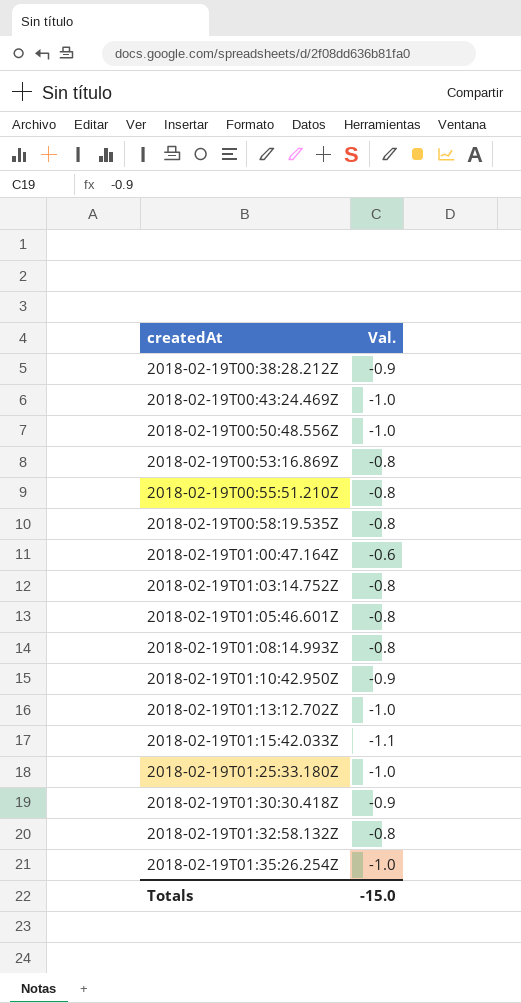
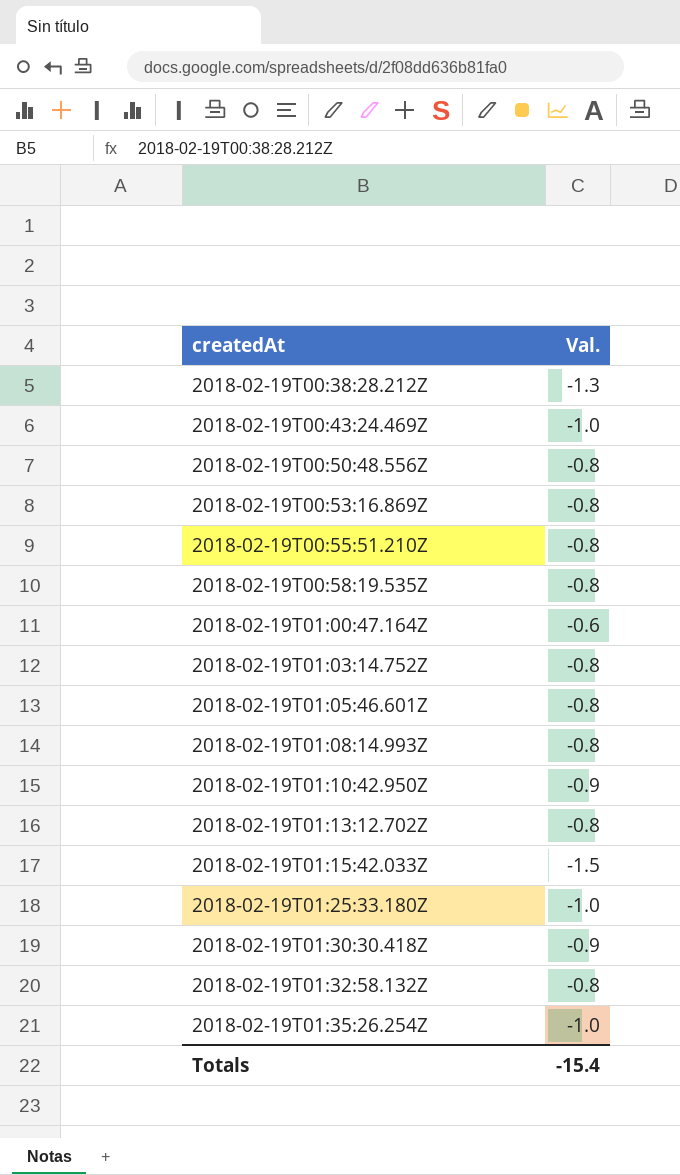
2018-02-19T00:38:28.212Z | Val.: -0.9 -> -1.3
2018-02-19T00:50:48.556Z | Val.: -1.0 -> -0.8
2018-02-19T01:13:12.702Z | Val.: -1.0 -> -0.8
2018-02-19T01:15:42.033Z | Val.: -1.1 -> -1.5
Totals | Val.: -15.0 -> -15.4

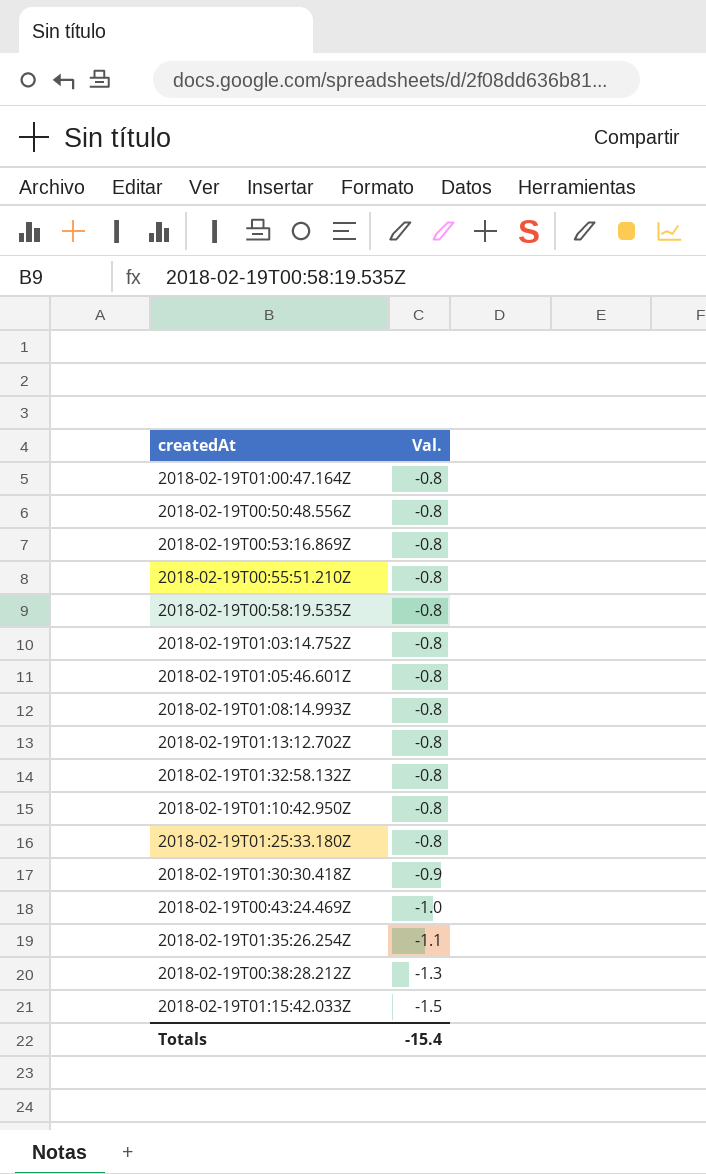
row order: createdAt ascending -> Val. descending
2018-02-19T01:00:47.164Z | Val.: -0.6 -> -0.8
2018-02-19T01:10:42.950Z | Val.: -0.9 -> -0.8
2018-02-19T01:25:33.180Z | Val.: -1.0 -> -0.8
2018-02-19T01:35:26.254Z | Val.: -1.0 -> -1.1

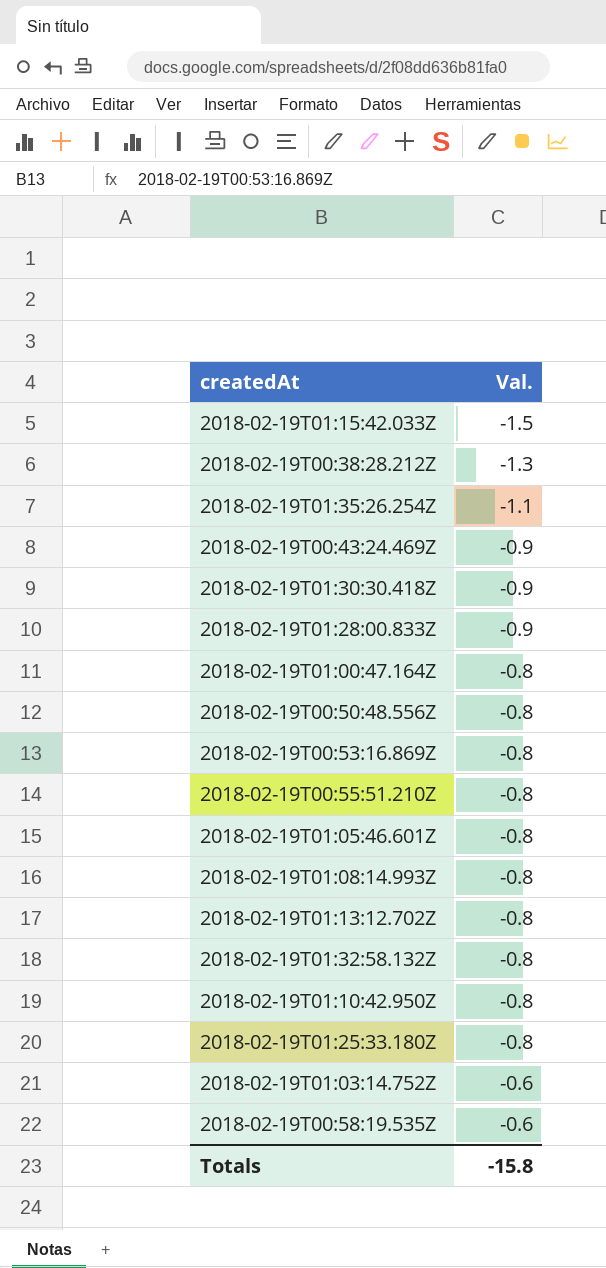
row order: Val. descending -> Val. ascending
2018-02-19T00:43:24.469Z | Val.: -1.0 -> -0.9
row 2018-02-19T01:28:00.833Z: none -> -0.9
2018-02-19T01:03:14.752Z | Val.: -0.8 -> -0.6
2018-02-19T00:58:19.535Z | Val.: -0.8 -> -0.6
Totals | Val.: -15.4 -> -15.8

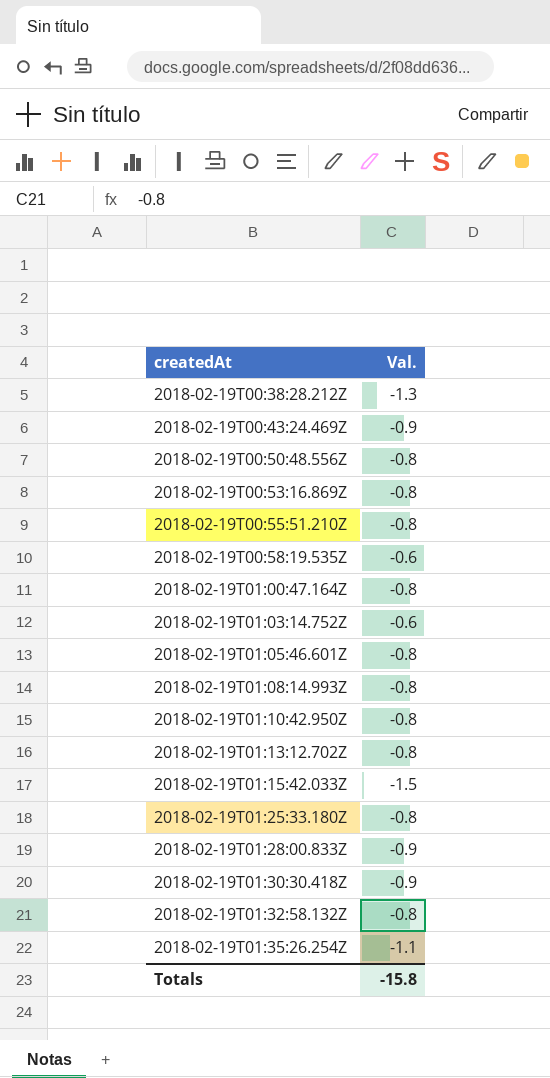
row order: Val. ascending -> createdAt ascending

